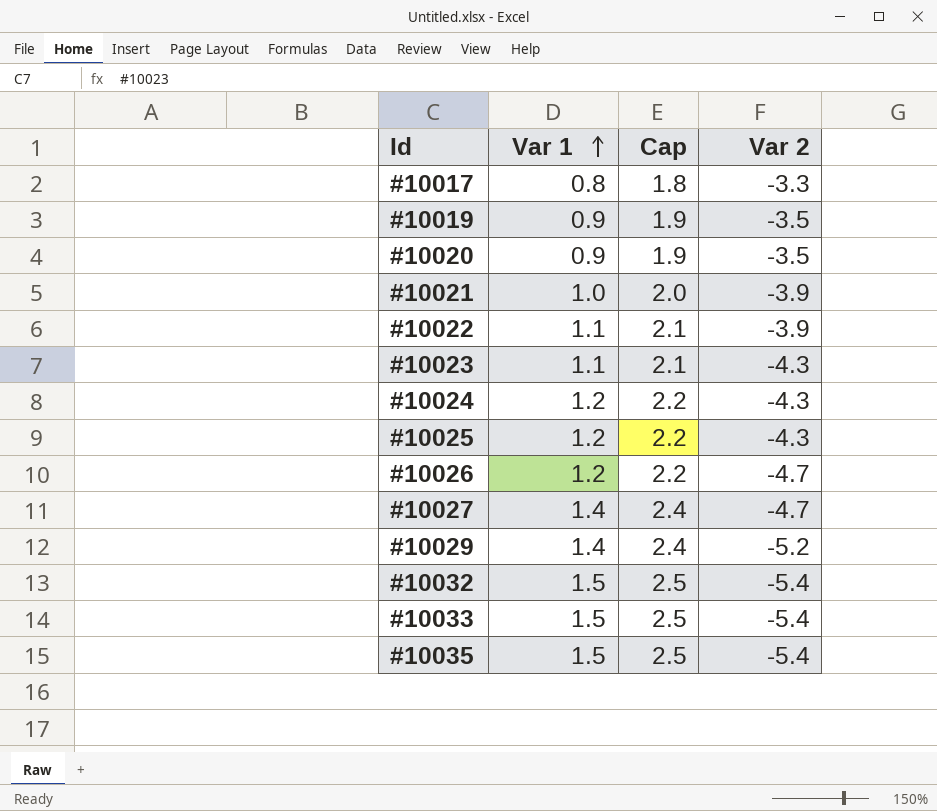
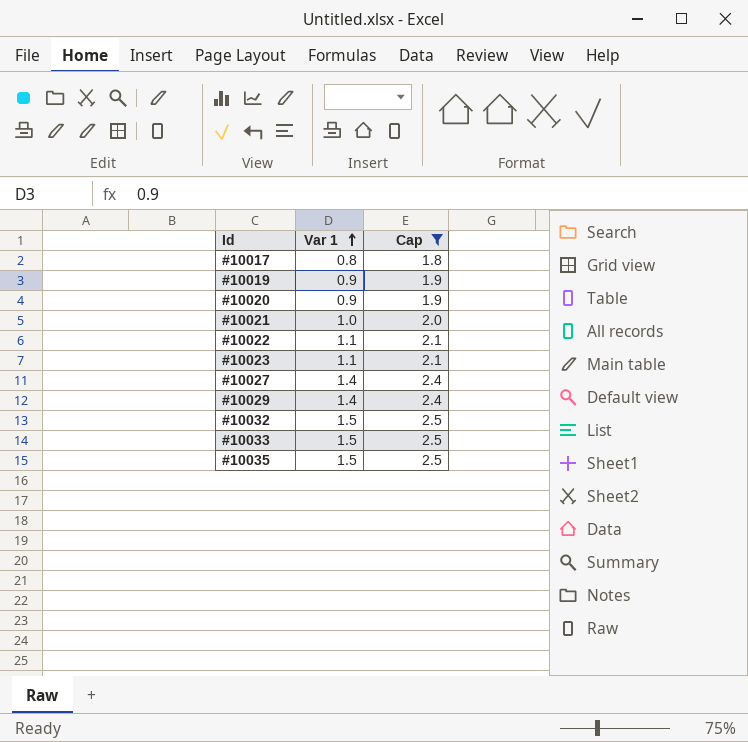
filter: none -> Cap != 2.2
column Var 2 | position: 4 -> none

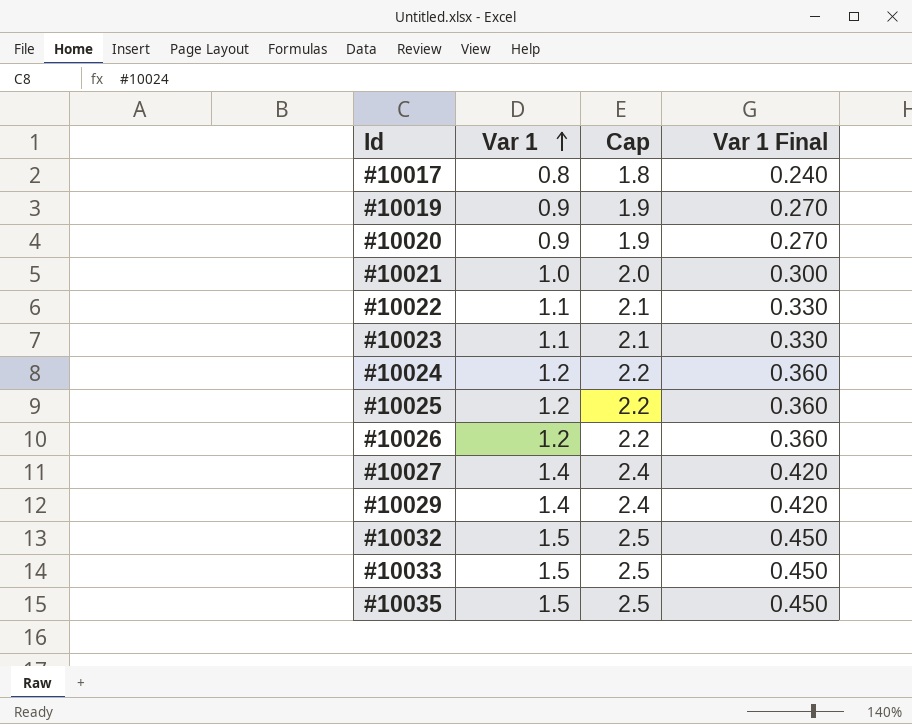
filter: Cap != 2.2 -> none
column Var 1 Final | formula: none -> [Var 1] * 0.3

